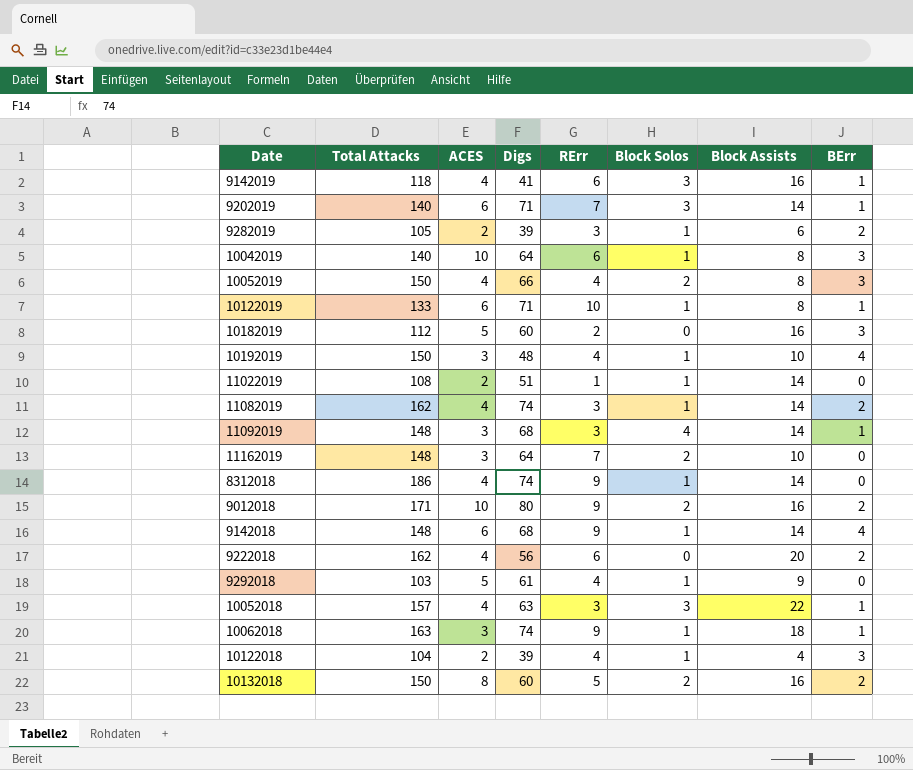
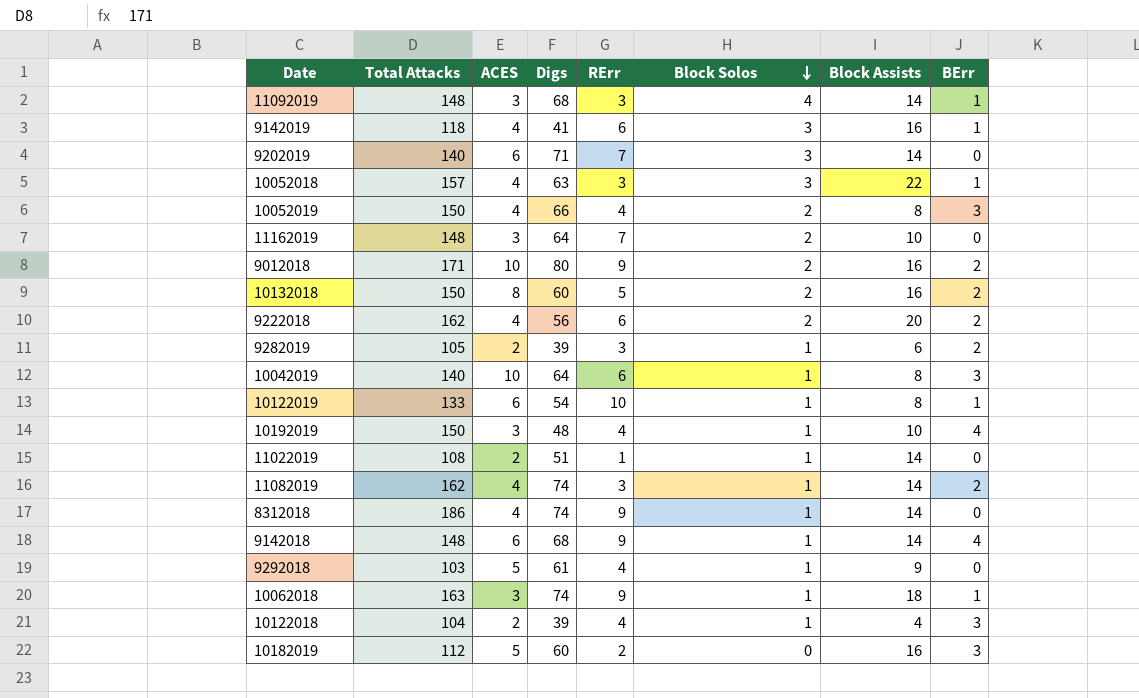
row order: none -> Block Solos descending
9202019 | BErr: 1 -> 0
9222018 | Block Solos: 0 -> 2
10122019 | Digs: 71 -> 54

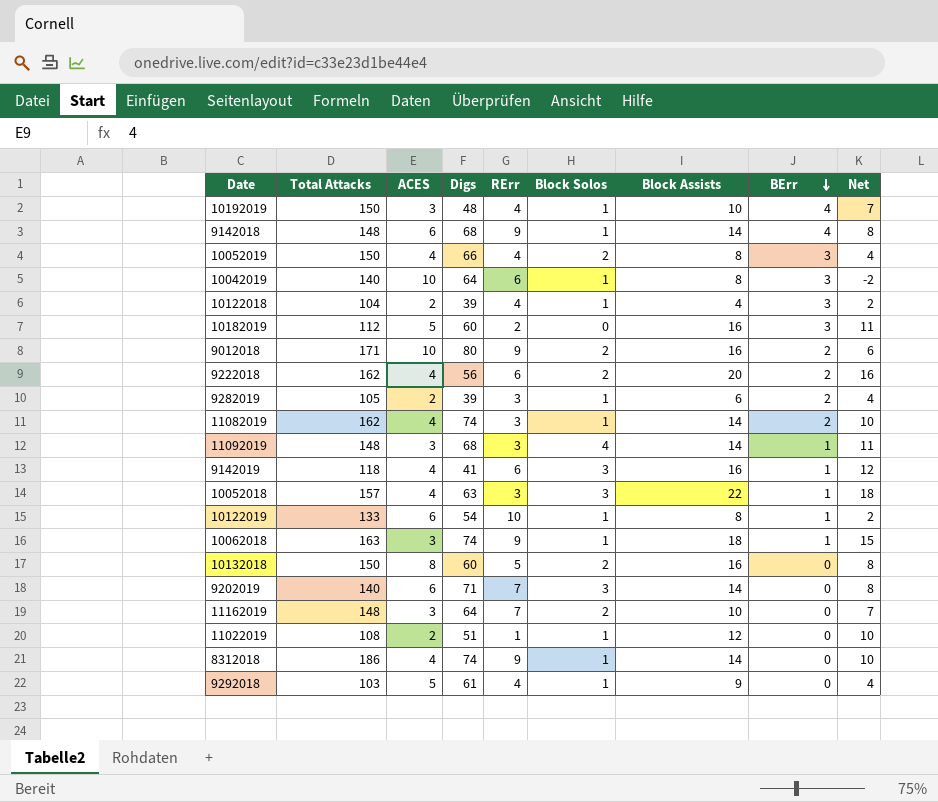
row order: Block Solos descending -> BErr descending
column Net | formula: none -> [Block Assists] - [ACES]
10132018 | BErr: 2 -> 0
11022019 | Block Assists: 14 -> 12

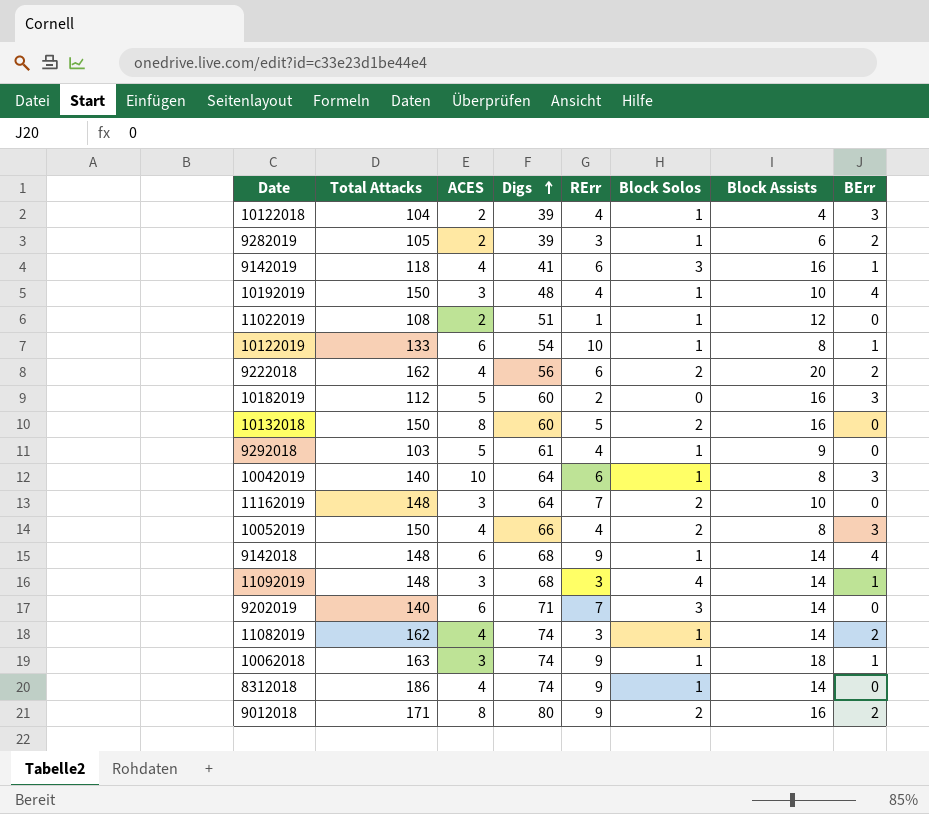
row order: BErr descending -> Digs ascending
column Net | formula: [Block Assists] - [ACES] -> none
row 10052018: 157 | 4 | 63 | 3 | 3 | 22 | 1 | 18 -> none
9012018 | ACES: 10 -> 8

